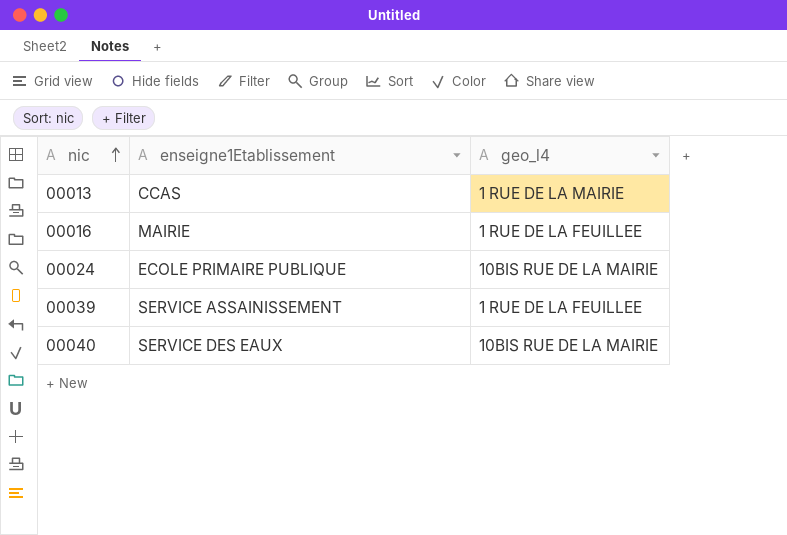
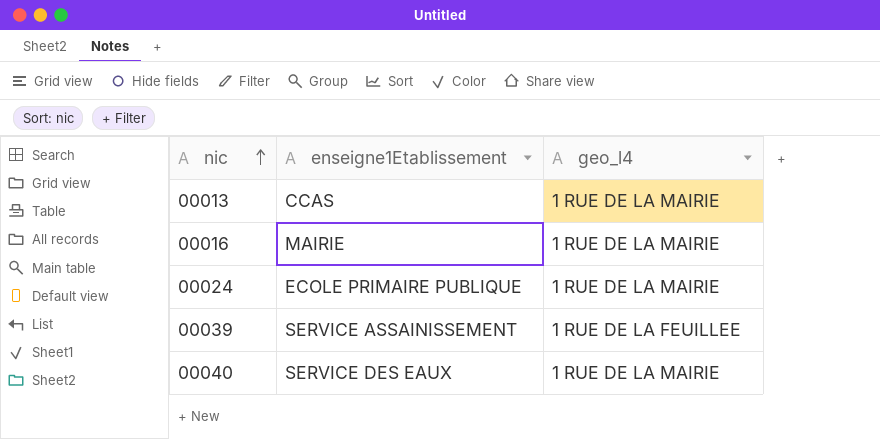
00016 | geo_l4: 1 RUE DE LA FEUILLEE -> 1 RUE DE LA MAIRIE
00024 | geo_l4: 10BIS RUE DE LA MAIRIE -> 1 RUE DE LA MAIRIE
00040 | geo_l4: 10BIS RUE DE LA MAIRIE -> 1 RUE DE LA MAIRIE

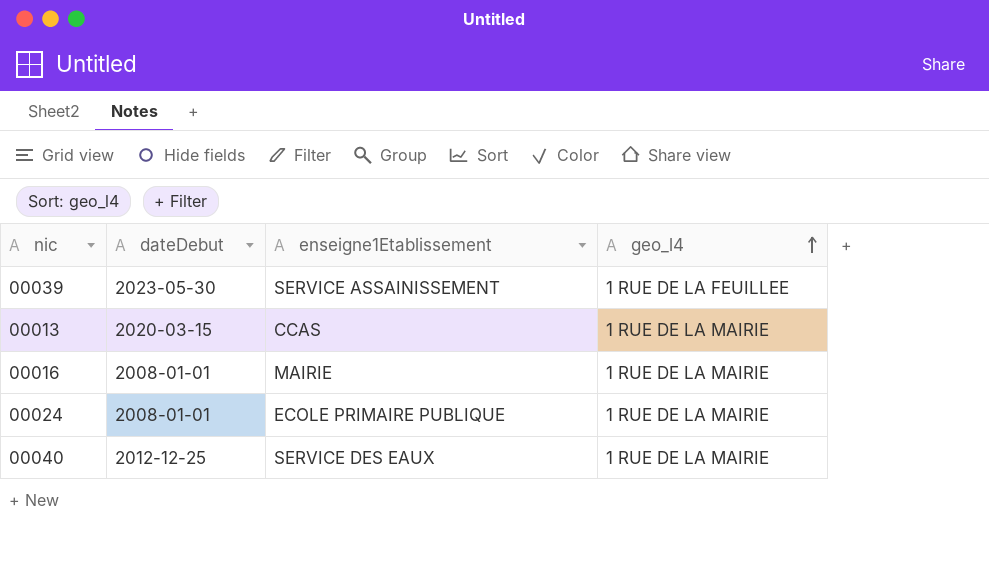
row order: nic ascending -> geo_l4 ascending
column dateDebut | position: none -> 2

